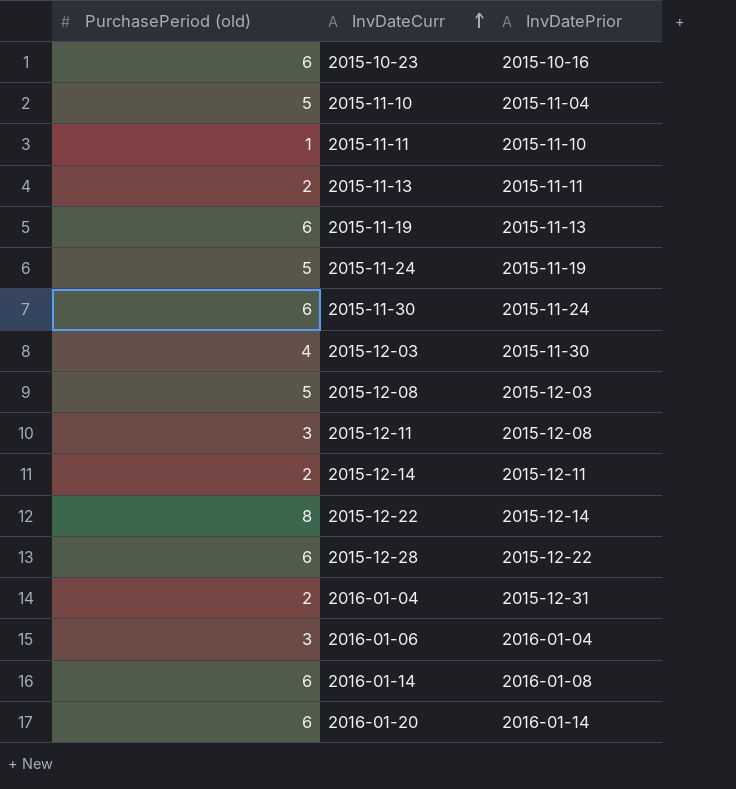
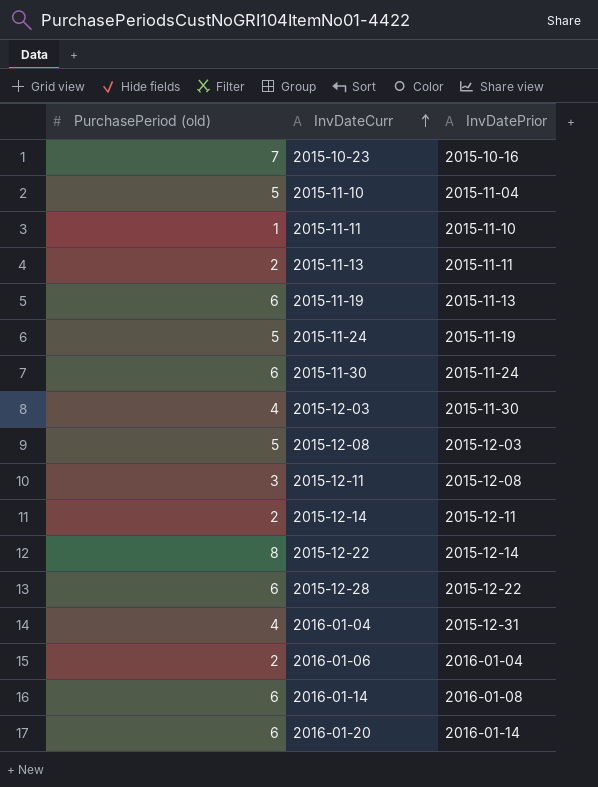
2015-10-23 | PurchasePeriod (old): 6 -> 7
2016-01-04 | PurchasePeriod (old): 2 -> 4
2016-01-06 | PurchasePeriod (old): 3 -> 2

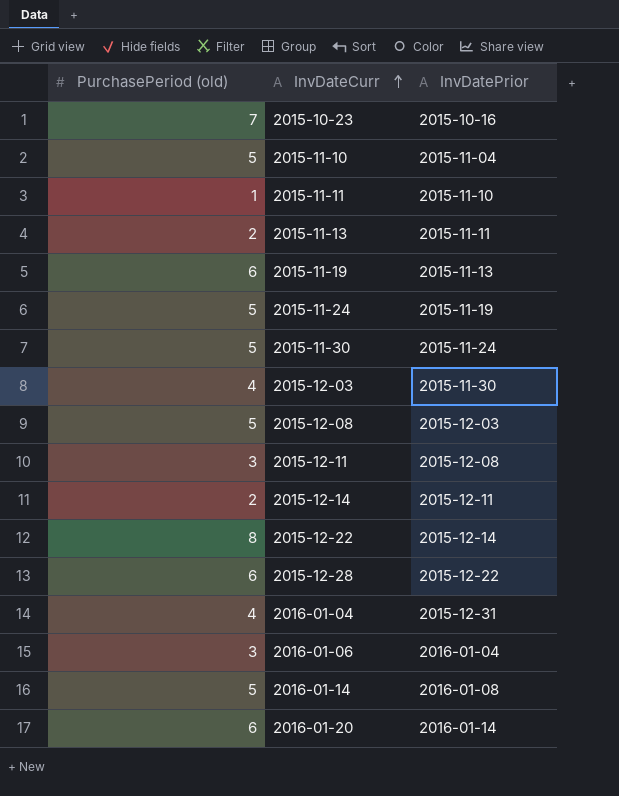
2015-11-30 | PurchasePeriod (old): 6 -> 5
2016-01-06 | PurchasePeriod (old): 2 -> 3
2016-01-14 | PurchasePeriod (old): 6 -> 5

